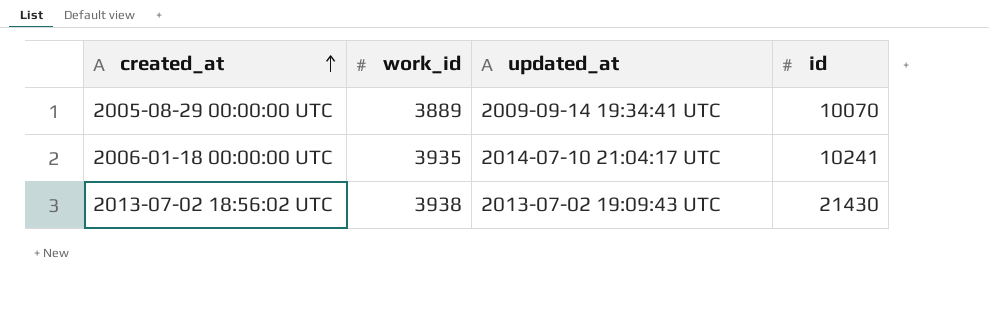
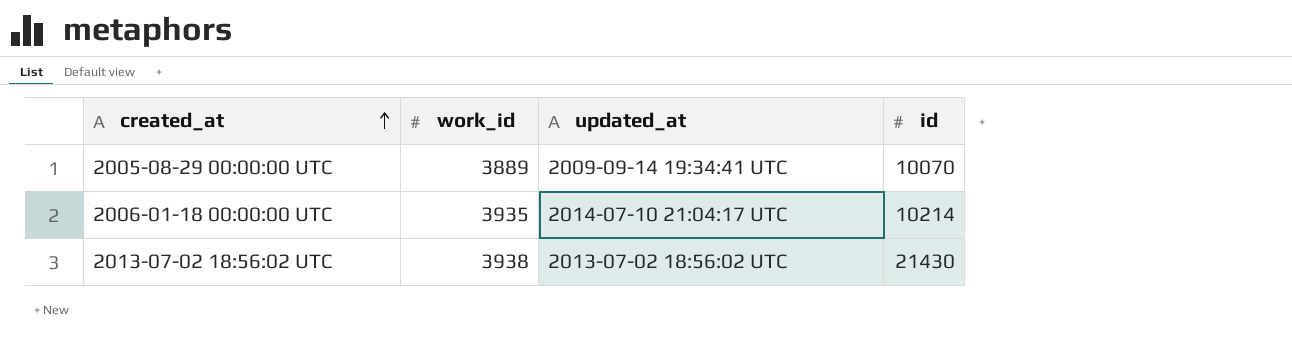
2006-01-18 00:00:00 UTC | id: 10241 -> 10214
2013-07-02 18:56:02 UTC | updated_at: 2013-07-02 19:09:43 UTC -> 2013-07-02 18:56:02 UTC

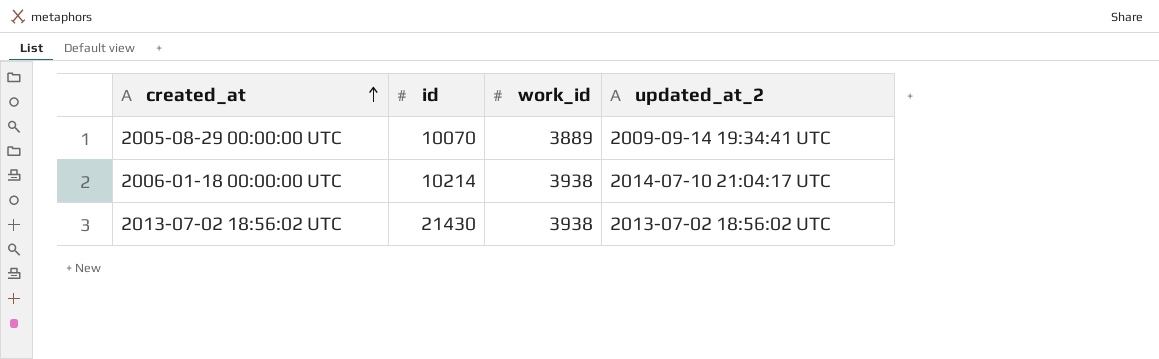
column id | position: 4 -> 2
column name: updated_at -> updated_at_2
2006-01-18 00:00:00 UTC | work_id: 3935 -> 3938

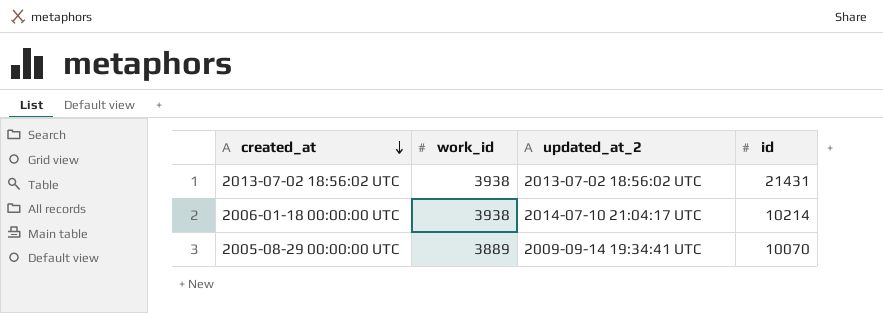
row order: created_at ascending -> created_at descending
column id | position: 2 -> 4
2013-07-02 18:56:02 UTC | id: 21430 -> 21431

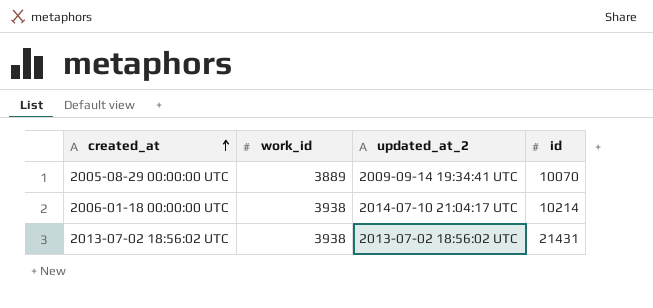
row order: created_at descending -> created_at ascending

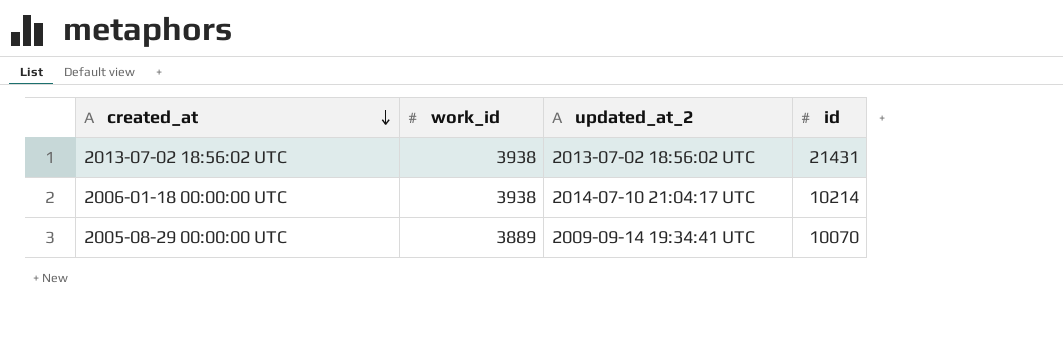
row order: created_at ascending -> created_at descending

